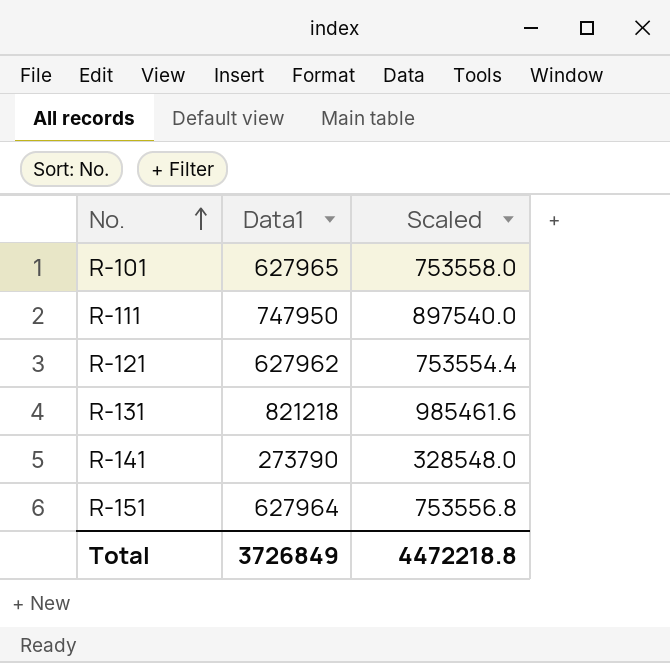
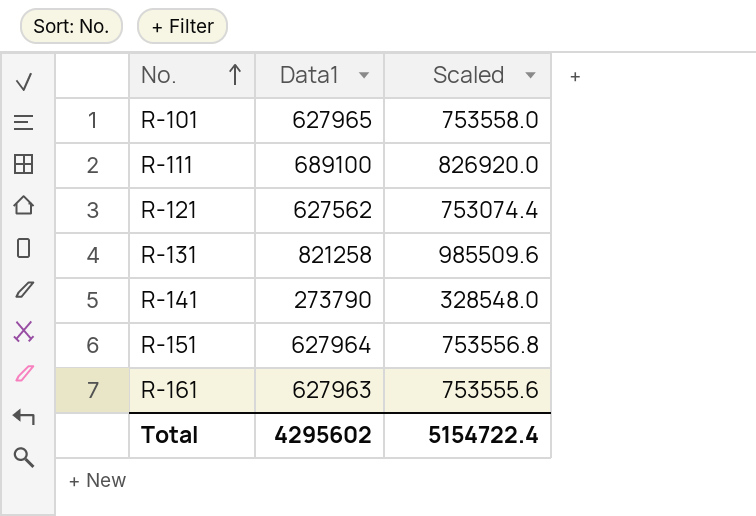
R-111 | Data1: 747950 -> 689100
R-111 | Scaled: 897540.0 -> 826920.0
R-121 | Data1: 627962 -> 627562
R-121 | Scaled: 753554.4 -> 753074.4
R-131 | Data1: 821218 -> 821258
R-131 | Scaled: 985461.6 -> 985509.6
row R-161: none -> 627963 | 753555.6
Total | Data1: 3726849 -> 4295602
Total | Scaled: 4472218.8 -> 5154722.4

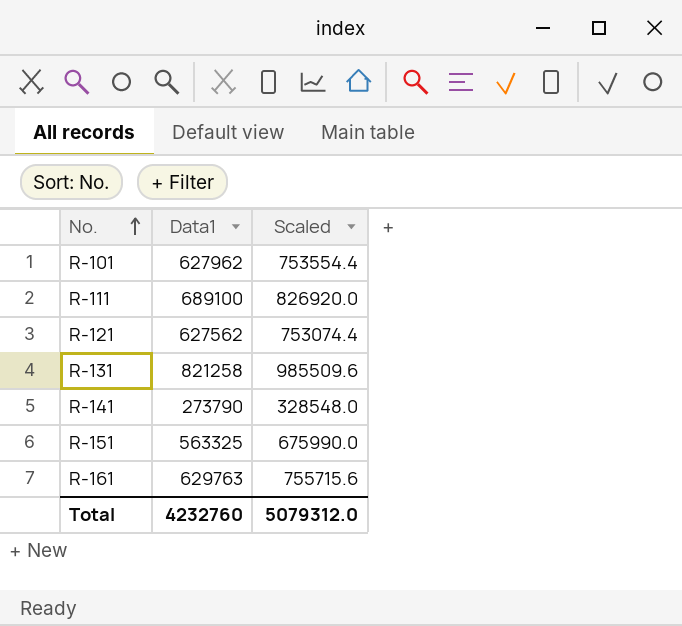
R-101 | Data1: 627965 -> 627962
R-101 | Scaled: 753558.0 -> 753554.4
R-151 | Data1: 627964 -> 563325
R-151 | Scaled: 753556.8 -> 675990.0
R-161 | Data1: 627963 -> 629763
R-161 | Scaled: 753555.6 -> 755715.6
Total | Data1: 4295602 -> 4232760
Total | Scaled: 5154722.4 -> 5079312.0

